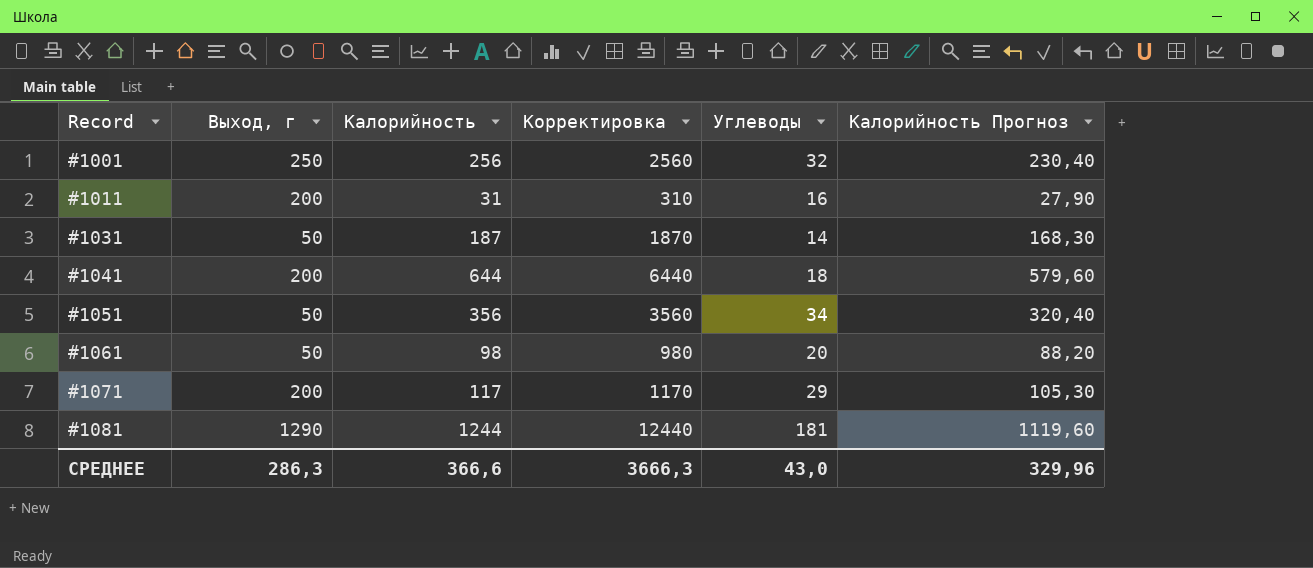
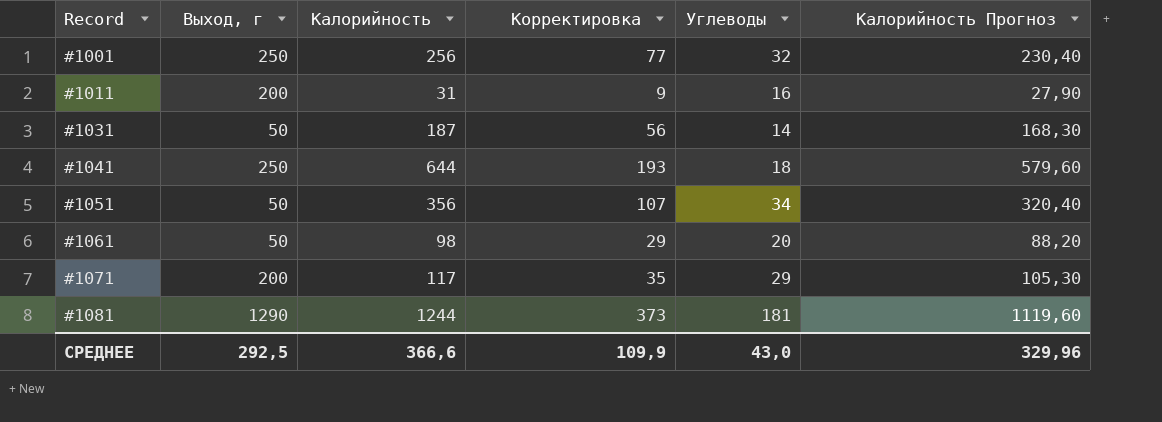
column Корректировка | formula: [Калорийность] * 10 -> [Калорийность] * 0,3
#1041 | Выход, г: 200 -> 250
СРЕДНЕЕ | Выход, г: 286,3 -> 292,5
СРЕДНЕЕ | Корректировка: 3666,3 -> 109,9

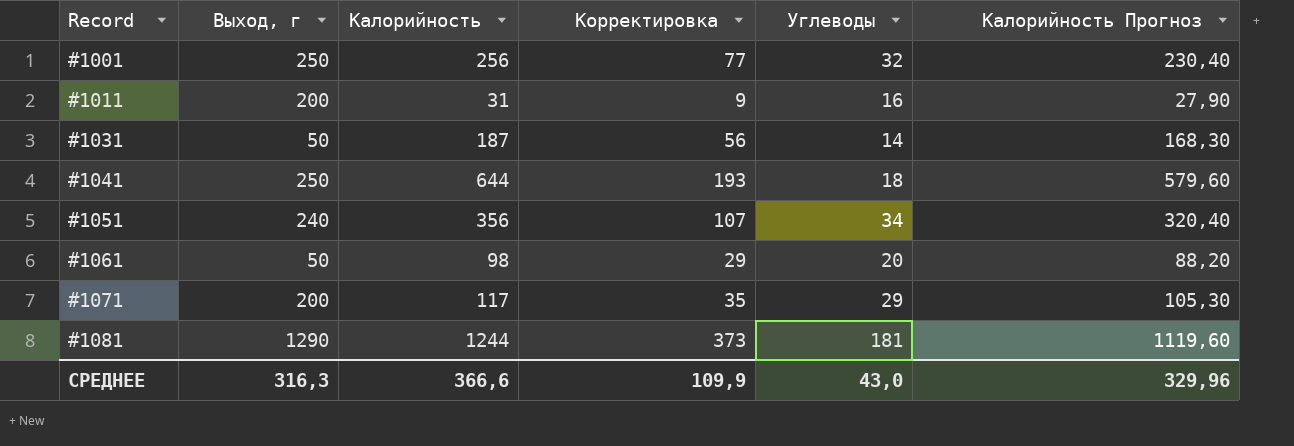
#1051 | Выход, г: 50 -> 240
СРЕДНЕЕ | Выход, г: 292,5 -> 316,3

